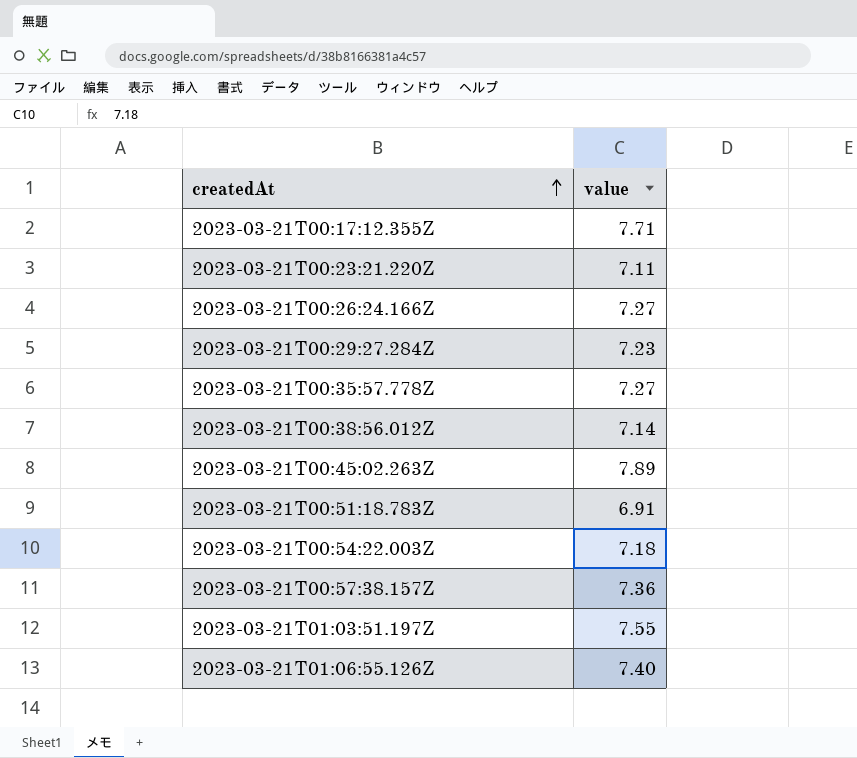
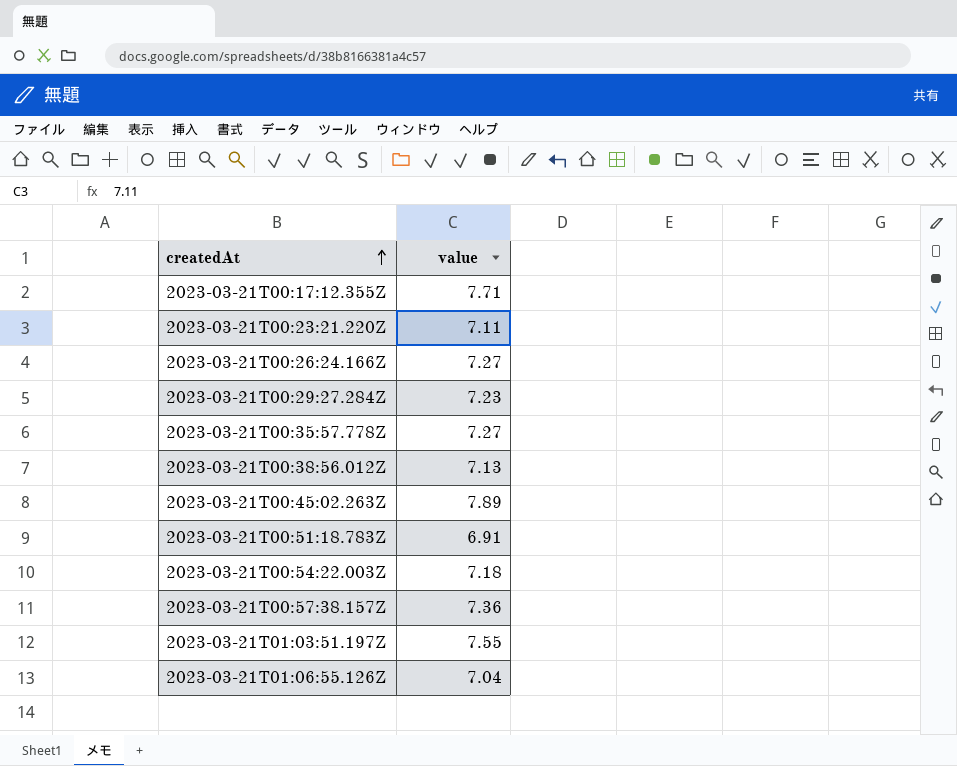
2023-03-21T00:38:56.012Z | value: 7.14 -> 7.13
2023-03-21T01:06:55.126Z | value: 7.40 -> 7.04

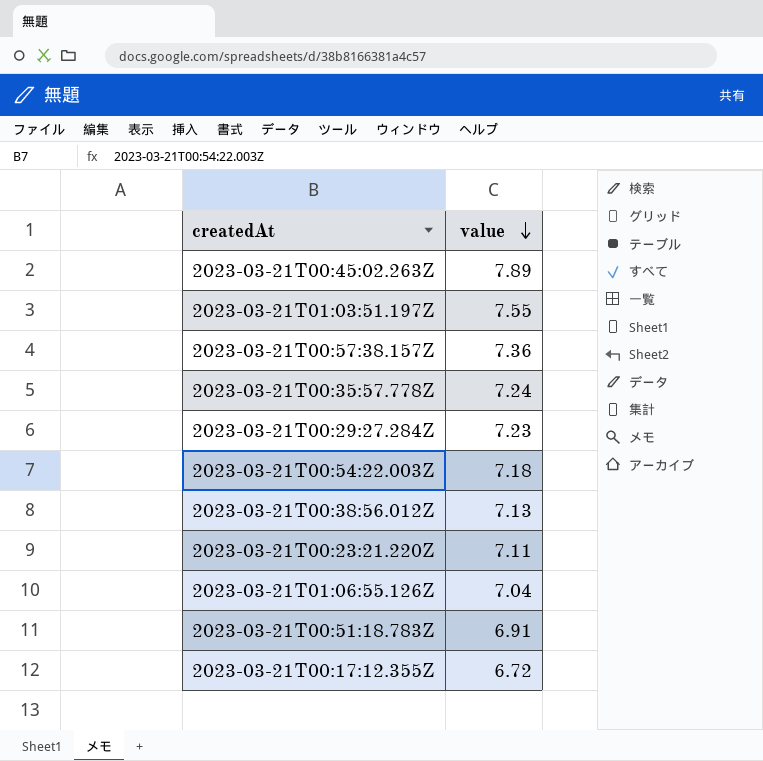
row order: createdAt ascending -> value descending
row 2023-03-21T00:26:24.166Z: 7.27 -> none
2023-03-21T00:35:57.778Z | value: 7.27 -> 7.24
2023-03-21T00:17:12.355Z | value: 7.71 -> 6.72

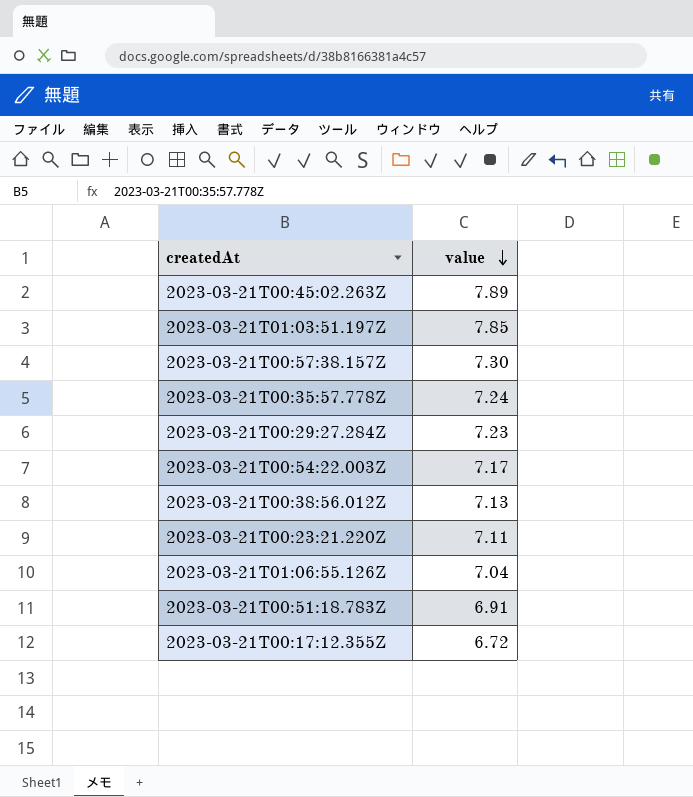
2023-03-21T01:03:51.197Z | value: 7.55 -> 7.85
2023-03-21T00:57:38.157Z | value: 7.36 -> 7.30
2023-03-21T00:54:22.003Z | value: 7.18 -> 7.17

